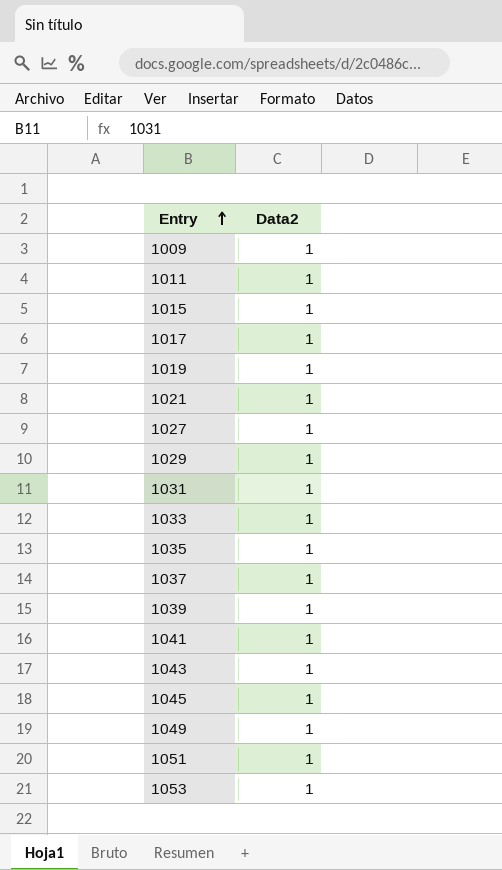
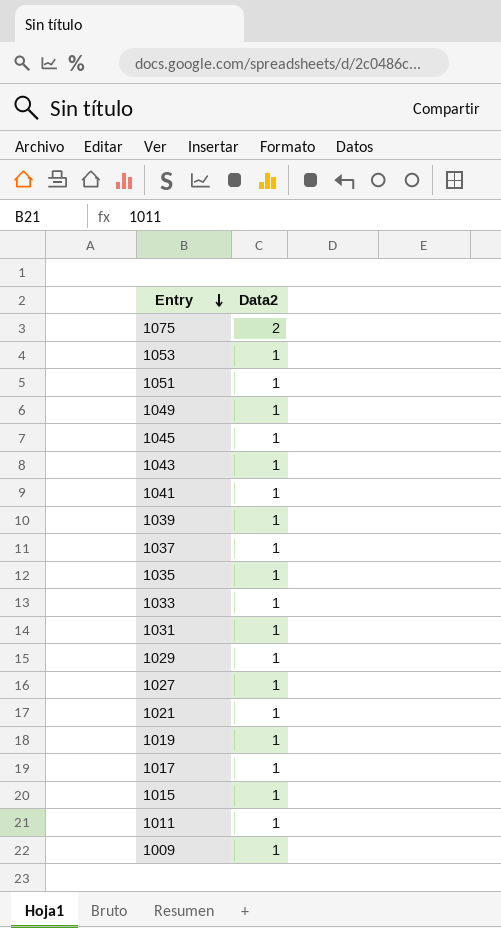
row order: Entry ascending -> Entry descending
row 1075: none -> 2

